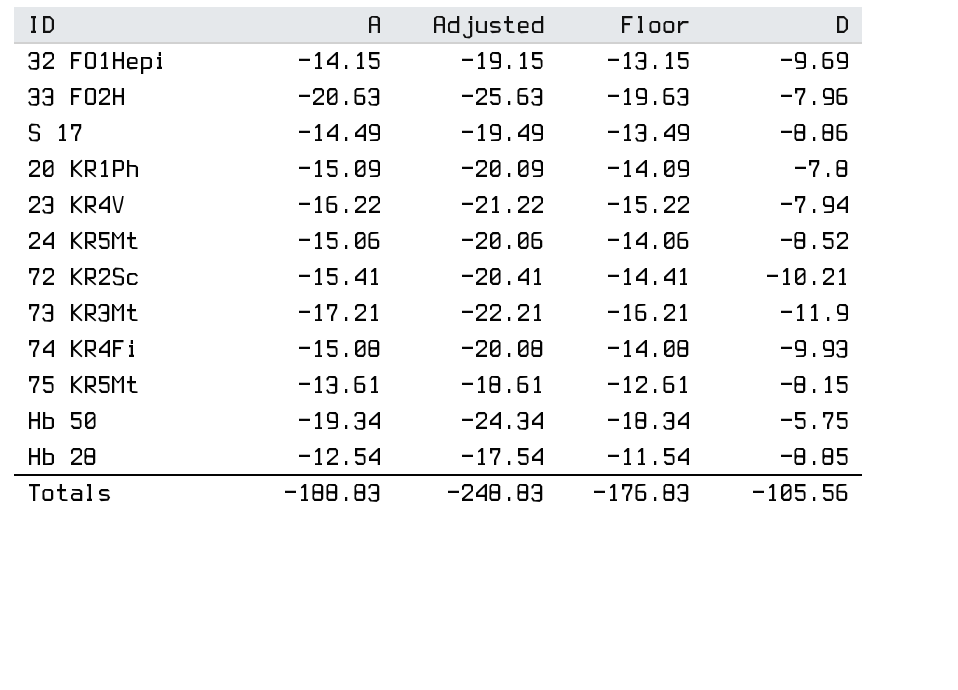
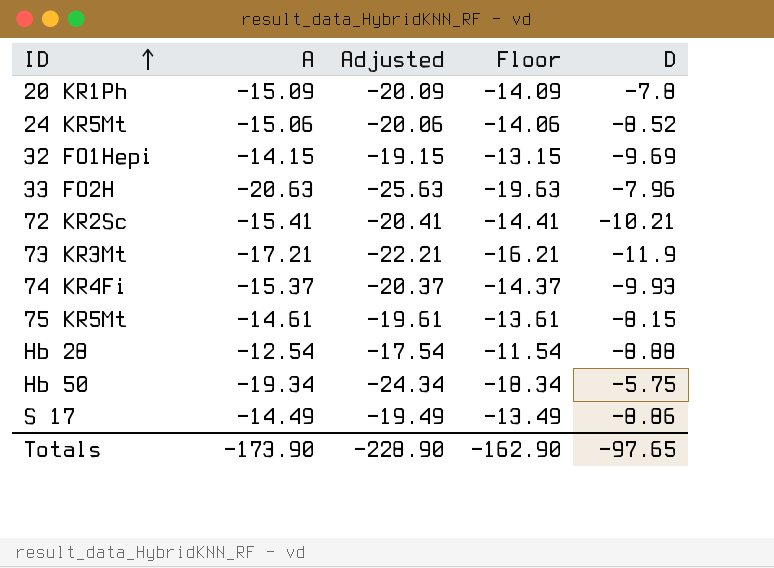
row order: none -> ID ascending
row 23 KR4V: -16.22 | -21.22 | -15.22 | -7.94 -> none
74 KR4Fi | A: -15.08 -> -15.37
74 KR4Fi | Adjusted: -20.08 -> -20.37
74 KR4Fi | Floor: -14.08 -> -14.37
75 KR5Mt | A: -13.61 -> -14.61
75 KR5Mt | Adjusted: -18.61 -> -19.61
75 KR5Mt | Floor: -12.61 -> -13.61
Hb 28 | D: -8.85 -> -8.88
Totals | A: -188.83 -> -173.90
Totals | Adjusted: -248.83 -> -228.90
Totals | Floor: -176.83 -> -162.90
Totals | D: -105.56 -> -97.65

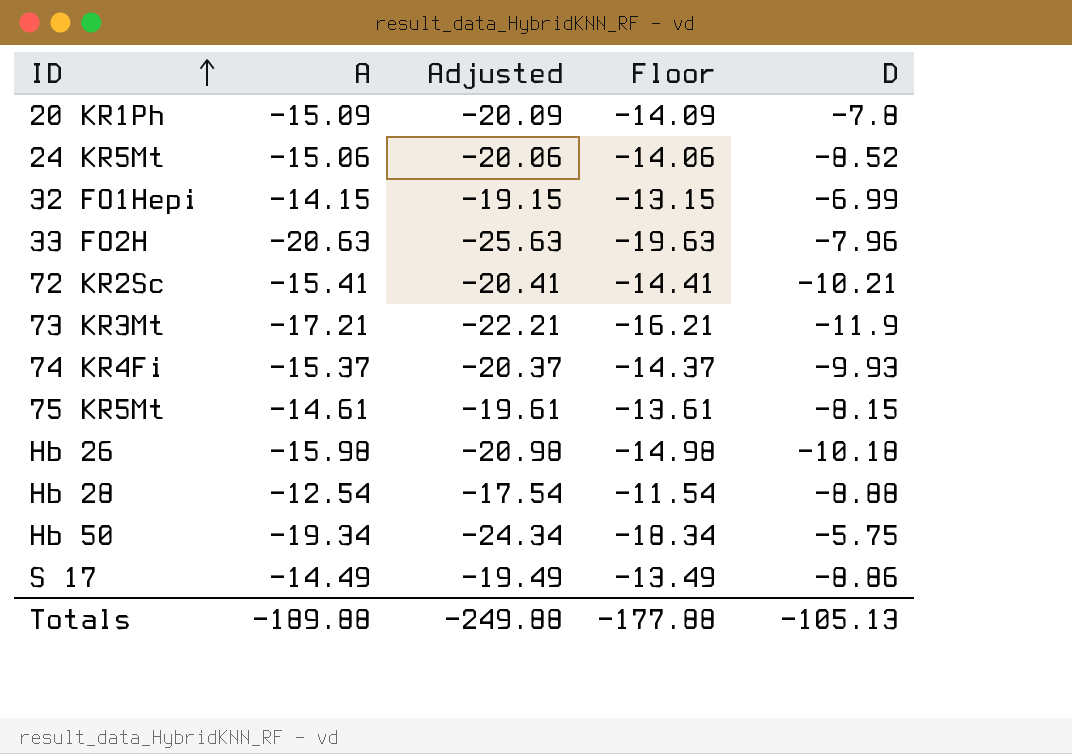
32 FO1Hepi | D: -9.69 -> -6.99
row Hb 26: none -> -15.98 | -20.98 | -14.98 | -10.18
Totals | A: -173.90 -> -189.88
Totals | Adjusted: -228.90 -> -249.88
Totals | Floor: -162.90 -> -177.88
Totals | D: -97.65 -> -105.13

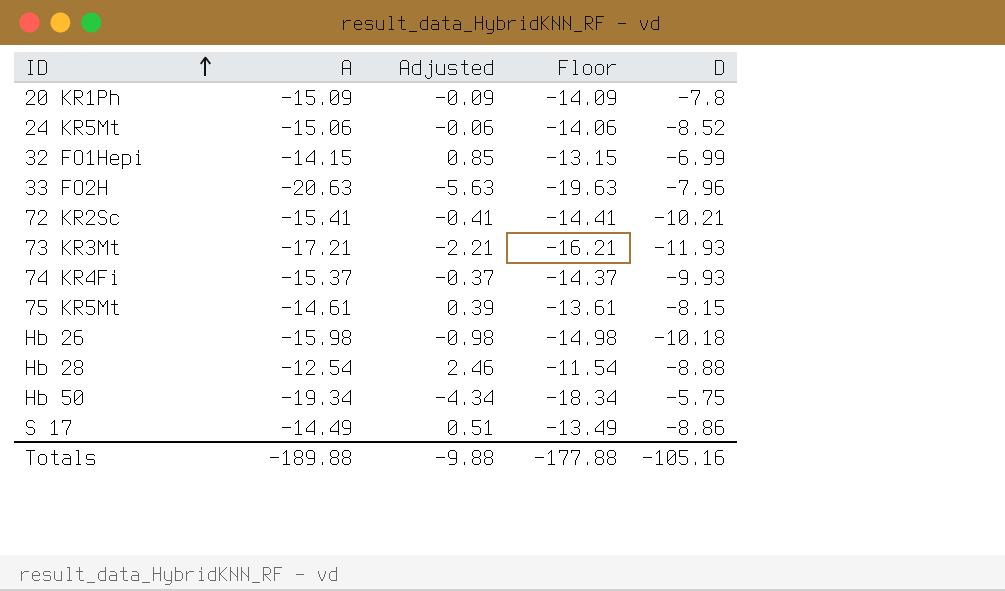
column Adjusted | formula: [A] - 5 -> [A] + 15
73 KR3Mt | D: -11.9 -> -11.93
Totals | Adjusted: -249.88 -> -9.88
Totals | D: -105.13 -> -105.16

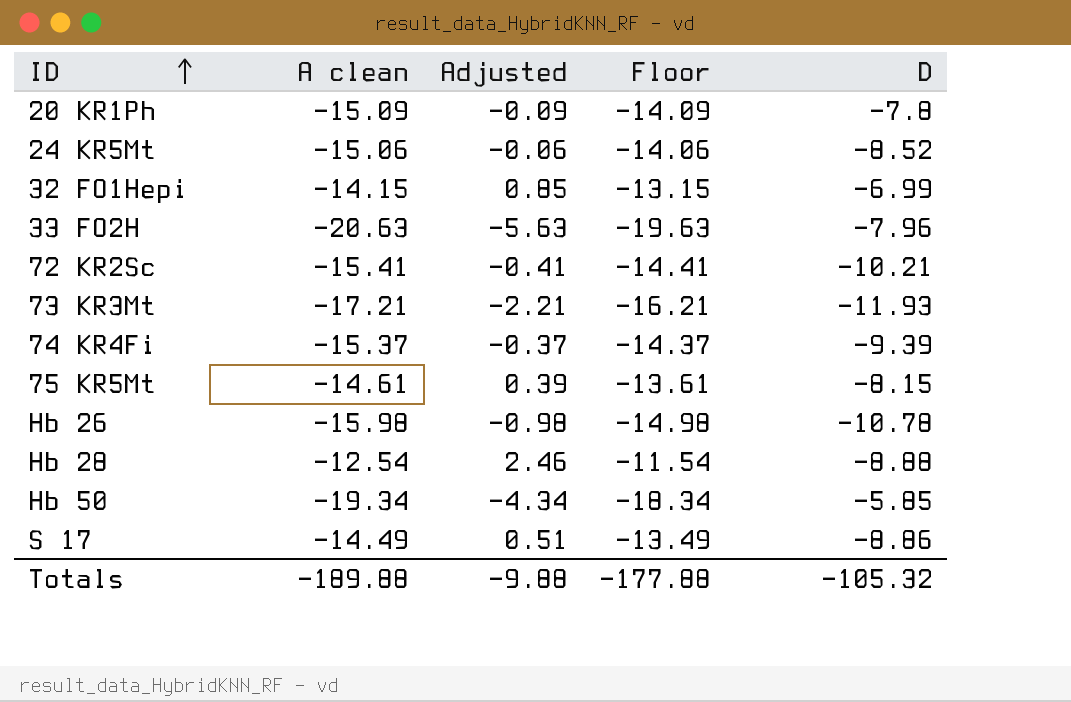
column name: A -> A clean
74 KR4Fi | D: -9.93 -> -9.39
Hb 26 | D: -10.18 -> -10.78
Hb 50 | D: -5.75 -> -5.85
Totals | D: -105.16 -> -105.32

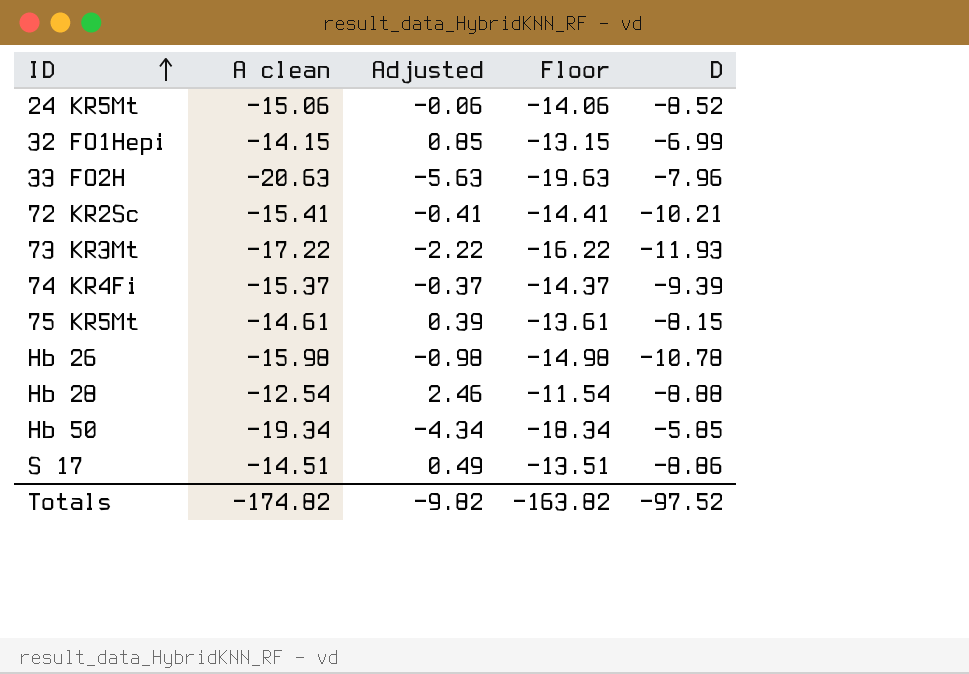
row 20 KR1Ph: -15.09 | -0.09 | -14.09 | -7.8 -> none
73 KR3Mt | A clean: -17.21 -> -17.22
73 KR3Mt | Adjusted: -2.21 -> -2.22
73 KR3Mt | Floor: -16.21 -> -16.22
S 17 | A clean: -14.49 -> -14.51
S 17 | Adjusted: 0.51 -> 0.49
S 17 | Floor: -13.49 -> -13.51
Totals | A clean: -189.88 -> -174.82
Totals | Adjusted: -9.88 -> -9.82
Totals | Floor: -177.88 -> -163.82
Totals | D: -105.32 -> -97.52

